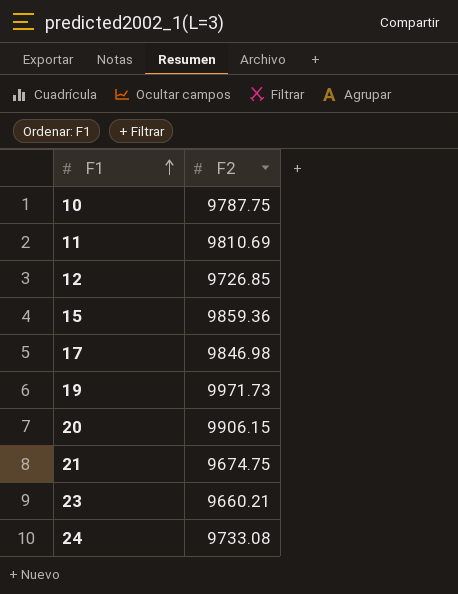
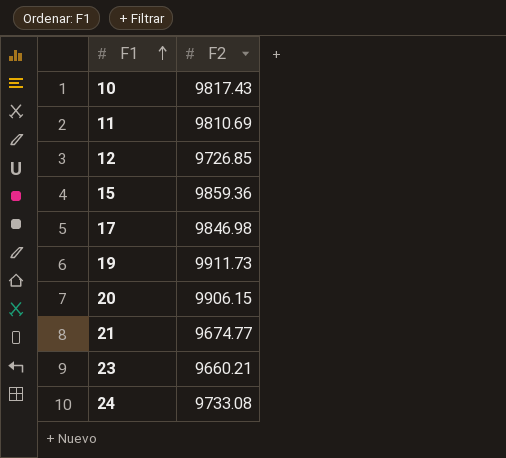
10 | F2: 9787.75 -> 9817.43
19 | F2: 9971.73 -> 9911.73
21 | F2: 9674.75 -> 9674.77

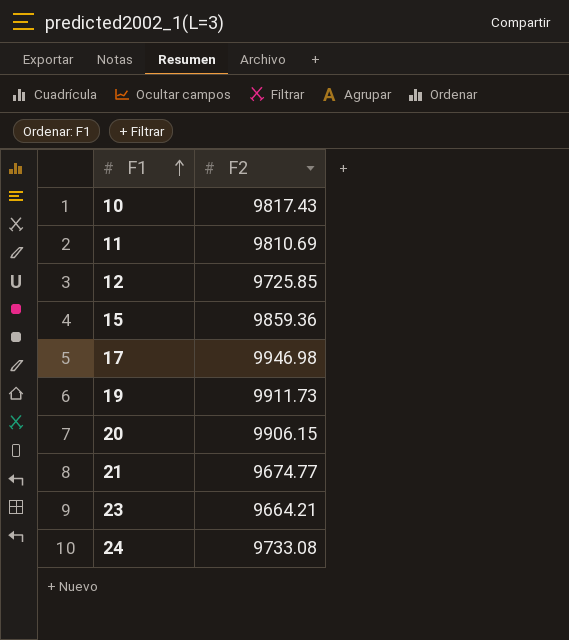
12 | F2: 9726.85 -> 9725.85
17 | F2: 9846.98 -> 9946.98
23 | F2: 9660.21 -> 9664.21

